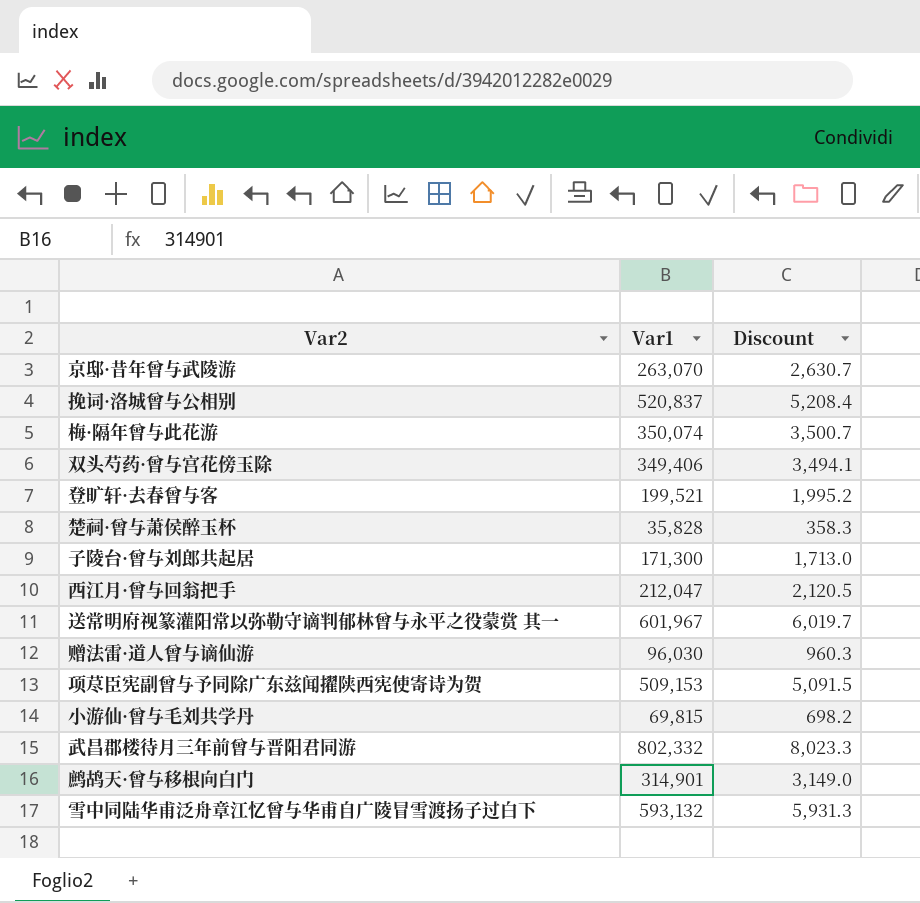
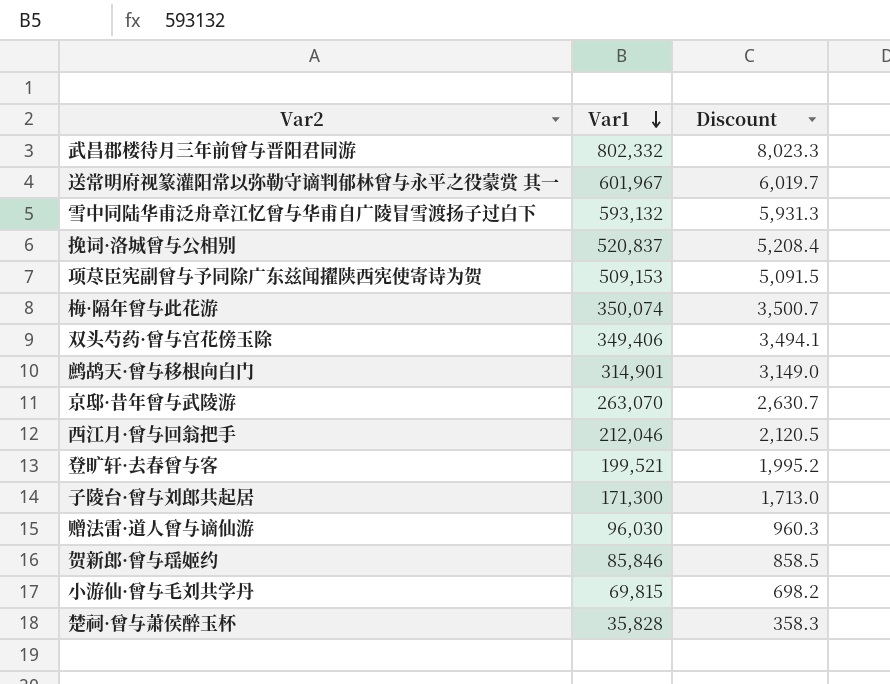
row order: none -> Var1 descending
西江月·曾与回翁把手 | Var1: 212,047 -> 212,046
row 贺新郎·曾与瑶姬约: none -> 85,846 | 858.5

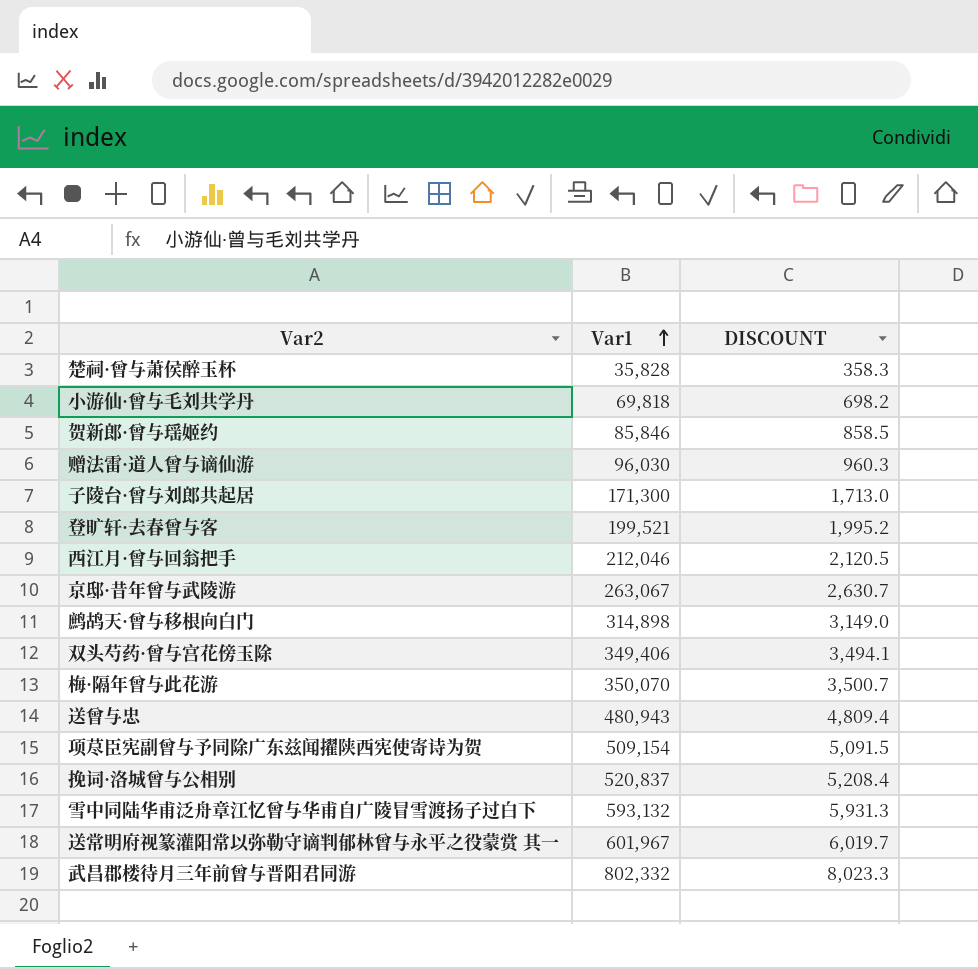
row order: Var1 descending -> Var1 ascending
column name: Discount -> DISCOUNT
小游仙·曾与毛刘共学丹 | Var1: 69,815 -> 69,818
京邸·昔年曾与武陵游 | Var1: 263,070 -> 263,067
鹧鸪天·曾与移根向白门 | Var1: 314,901 -> 314,898
梅·隔年曾与此花游 | Var1: 350,074 -> 350,070
row 送曾与忠: none -> 480,943 | 4,809.4
项荩臣宪副曾与予同除广东兹闻擢陕西宪使寄诗为贺 | Var1: 509,153 -> 509,154

